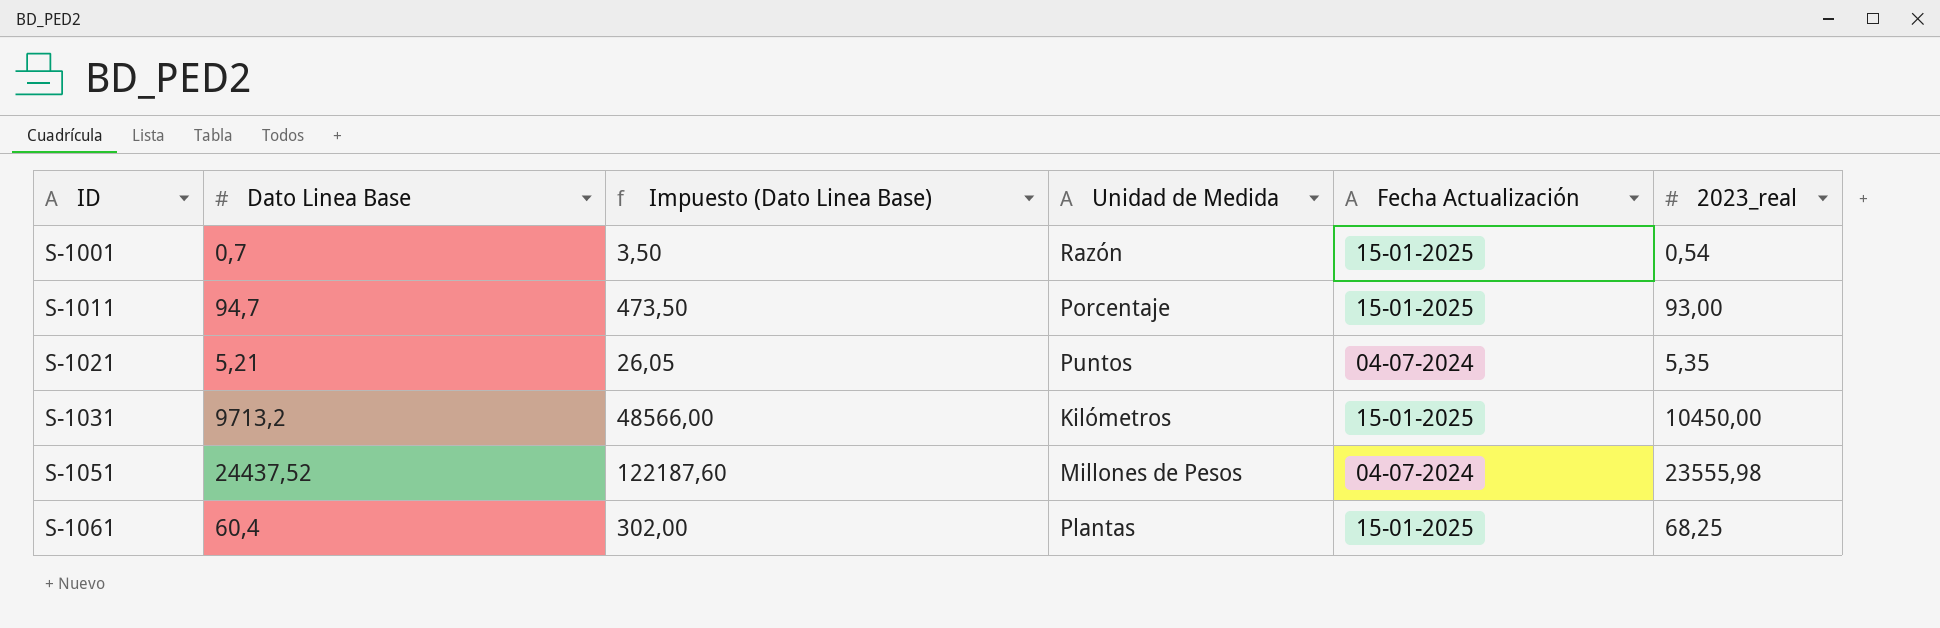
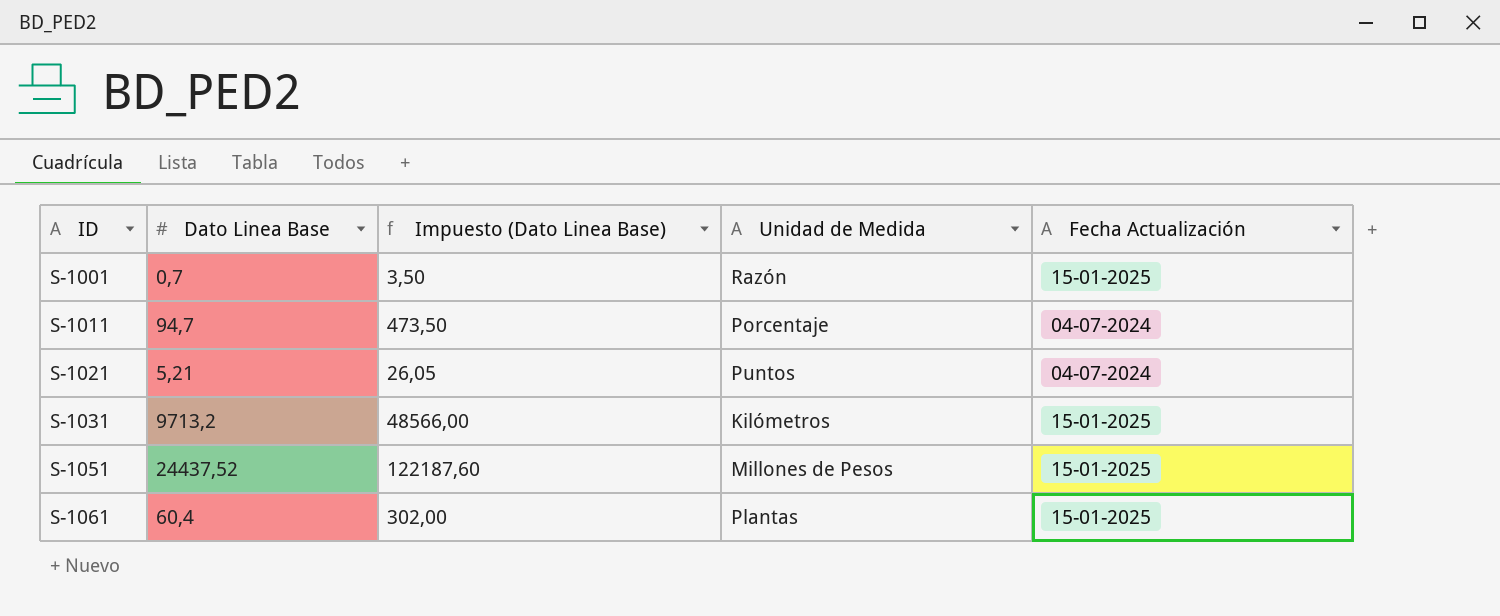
column 2023_real | position: 6 -> none
S-1011 | Fecha Actualización: 15-01-2025 -> 04-07-2024
S-1051 | Fecha Actualización: 04-07-2024 -> 15-01-2025

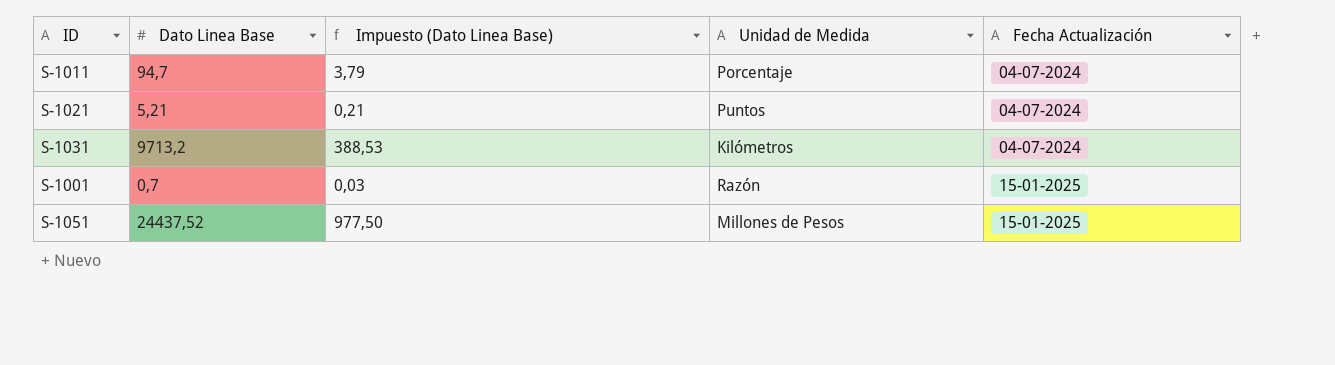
row order: ID ascending -> Fecha Actualización ascending
column Impuesto (Dato Linea Base) | formula: [Dato Linea Base] * 5 -> [Dato Linea Base] * 0,04
row S-1061: 60,4 | 302,00 | Plantas | 15-01-2025 -> none
S-1031 | Fecha Actualización: 15-01-2025 -> 04-07-2024

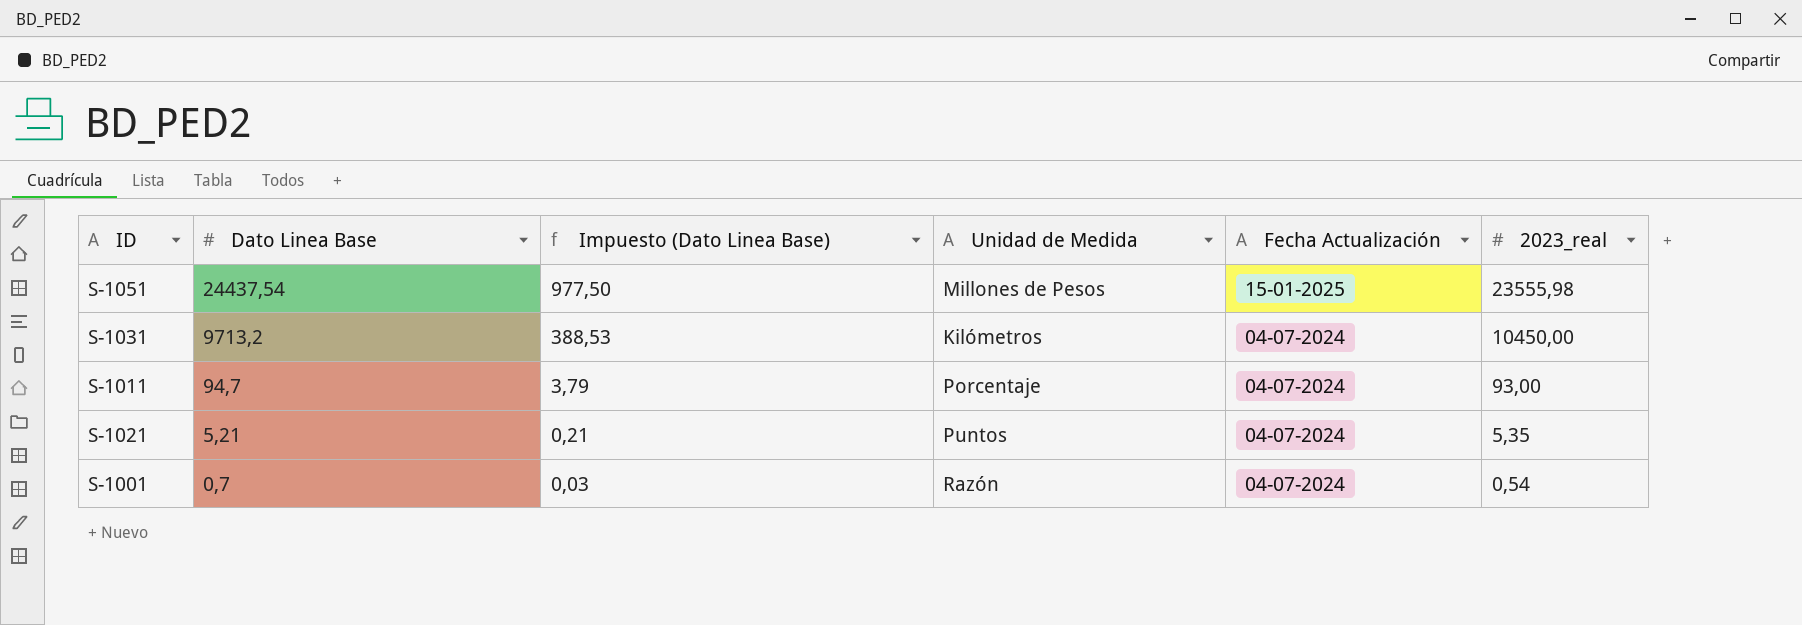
row order: Fecha Actualización ascending -> Dato Linea Base descending
column 2023_real | position: none -> 6
S-1051 | Dato Linea Base: 24437,52 -> 24437,54
S-1001 | Fecha Actualización: 15-01-2025 -> 04-07-2024

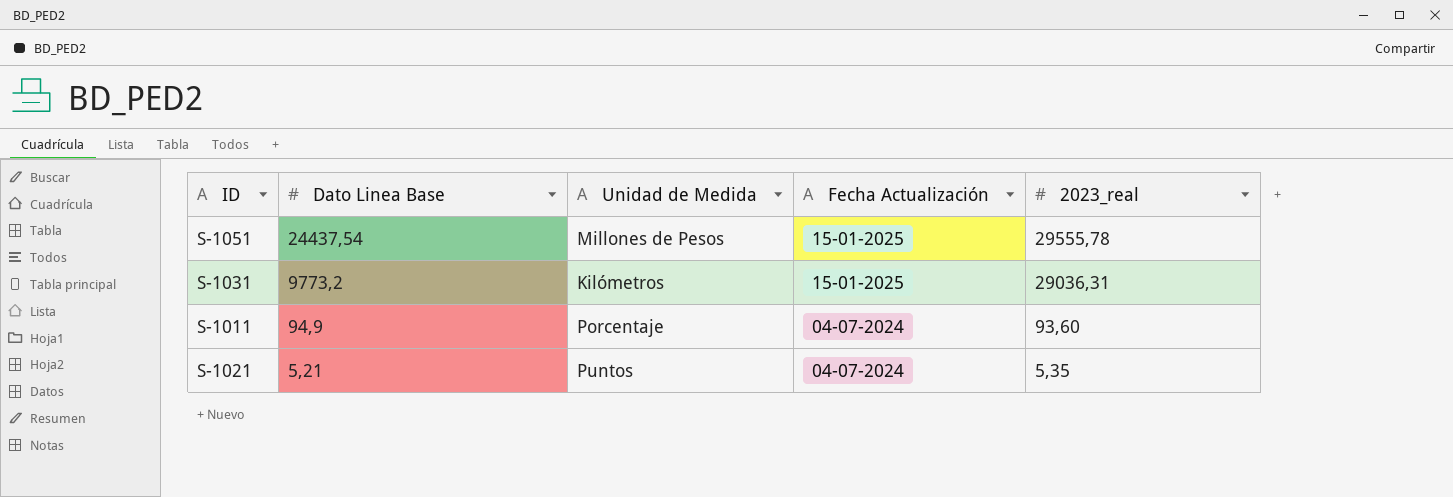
column Impuesto (Dato Linea Base) | formula: [Dato Linea Base] * 0,04 -> none
row S-1001: 0,7 | 0,03 | Razón | 04-07-2024 | 0,54 -> none
S-1051 | 2023_real: 23555,98 -> 29555,78
S-1031 | Dato Linea Base: 9713,2 -> 9773,2
S-1031 | Fecha Actualización: 04-07-2024 -> 15-01-2025
S-1031 | 2023_real: 10450,00 -> 29036,31
S-1011 | Dato Linea Base: 94,7 -> 94,9
S-1011 | 2023_real: 93,00 -> 93,60

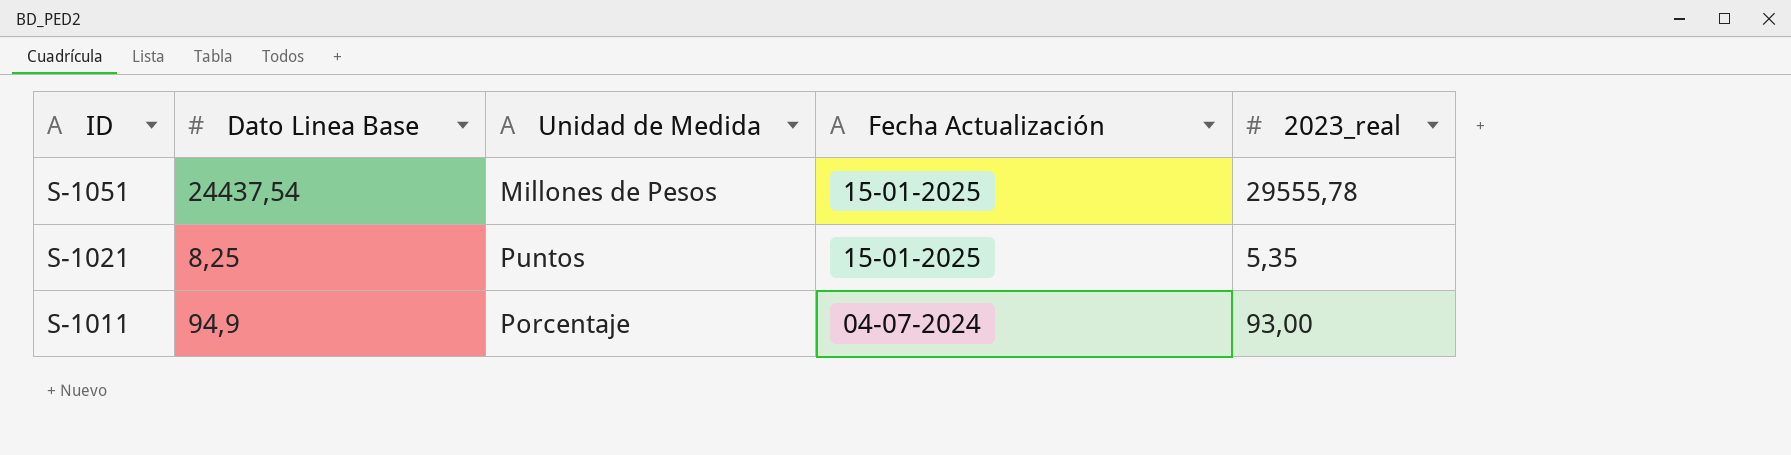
row order: Dato Linea Base descending -> ID descending
row S-1031: 9773,2 | Kilómetros | 15-01-2025 | 29036,31 -> none
S-1021 | Dato Linea Base: 5,21 -> 8,25
S-1021 | Fecha Actualización: 04-07-2024 -> 15-01-2025
S-1011 | 2023_real: 93,60 -> 93,00

